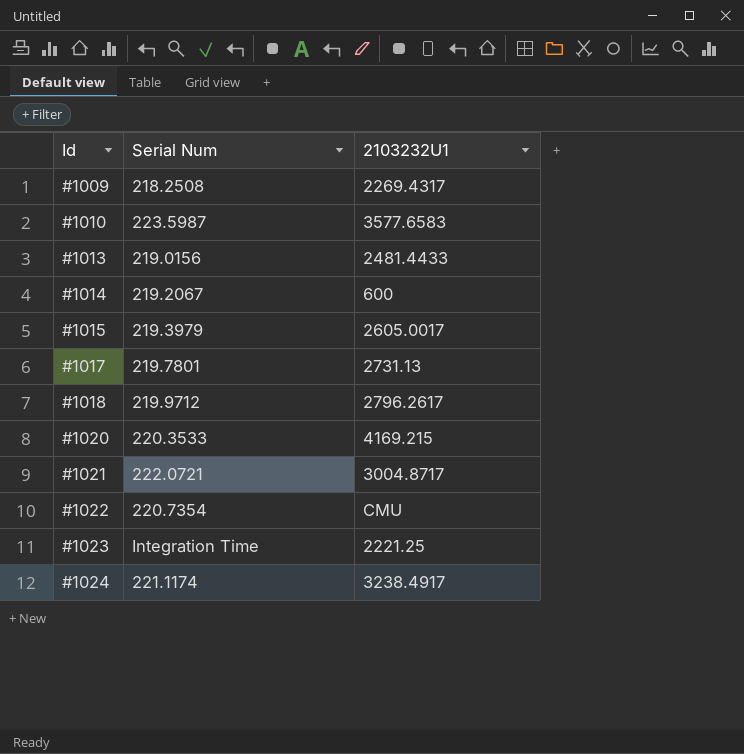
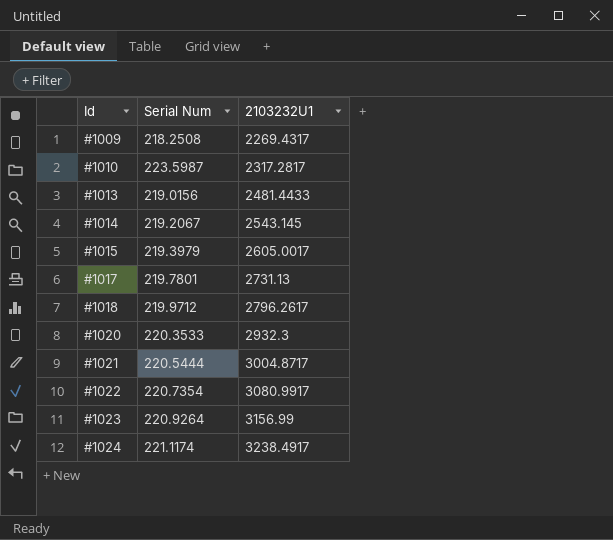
#1010 | 2103232U1: 3577.6583 -> 2317.2817
#1014 | 2103232U1: 600 -> 2543.145
#1020 | 2103232U1: 4169.215 -> 2932.3
#1021 | Serial Num: 222.0721 -> 220.5444
#1022 | 2103232U1: CMU -> 3080.9917
#1023 | Serial Num: Integration Time -> 220.9264
#1023 | 2103232U1: 2221.25 -> 3156.99

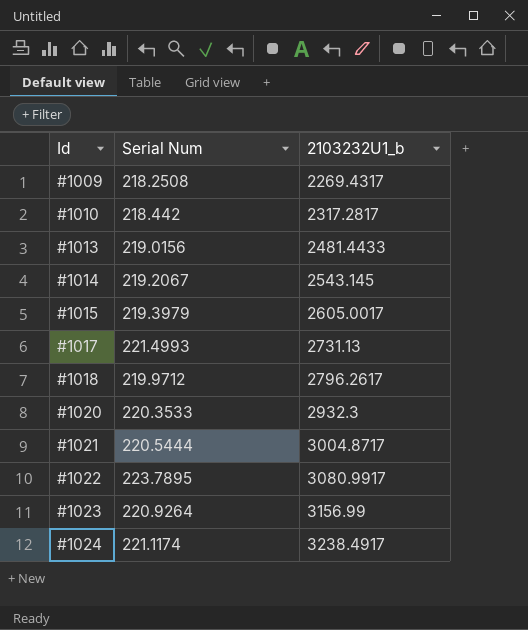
column name: 2103232U1 -> 2103232U1_b
#1010 | Serial Num: 223.5987 -> 218.442
#1017 | Serial Num: 219.7801 -> 221.4993
#1022 | Serial Num: 220.7354 -> 223.7895

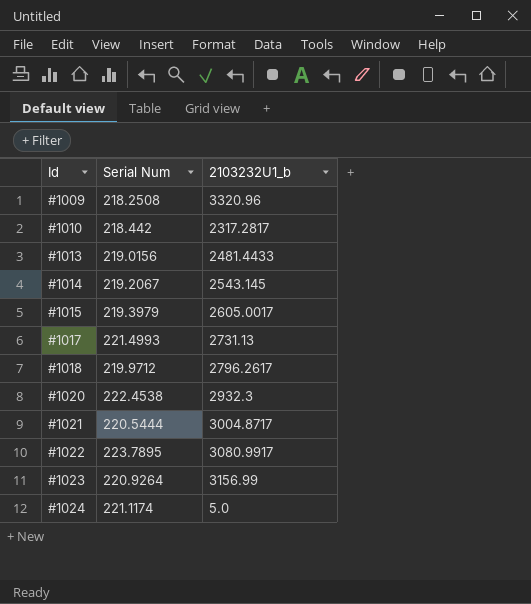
#1009 | 2103232U1_b: 2269.4317 -> 3320.96
#1020 | Serial Num: 220.3533 -> 222.4538
#1024 | 2103232U1_b: 3238.4917 -> 5.0

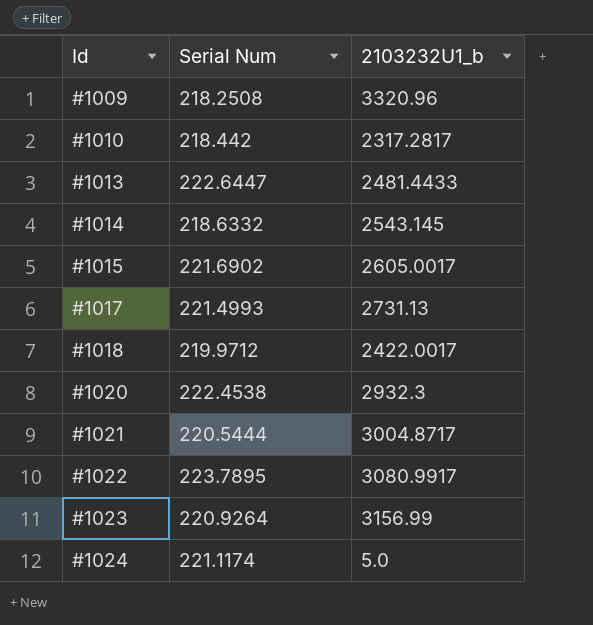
#1013 | Serial Num: 219.0156 -> 222.6447
#1014 | Serial Num: 219.2067 -> 218.6332
#1015 | Serial Num: 219.3979 -> 221.6902
#1018 | 2103232U1_b: 2796.2617 -> 2422.0017

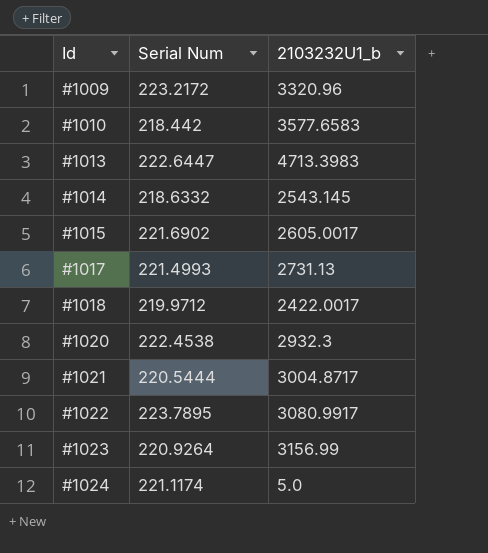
#1009 | Serial Num: 218.2508 -> 223.2172
#1010 | 2103232U1_b: 2317.2817 -> 3577.6583
#1013 | 2103232U1_b: 2481.4433 -> 4713.3983

